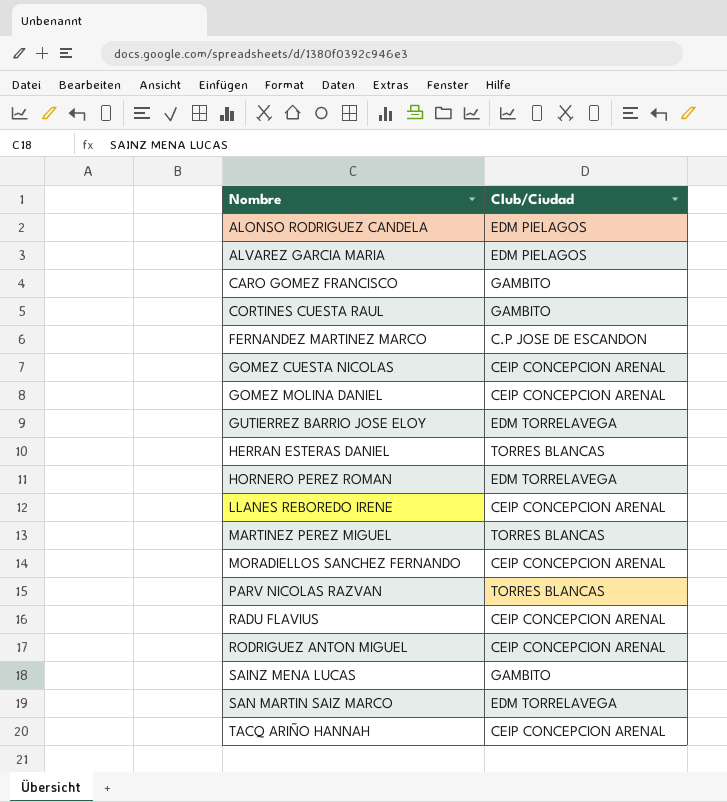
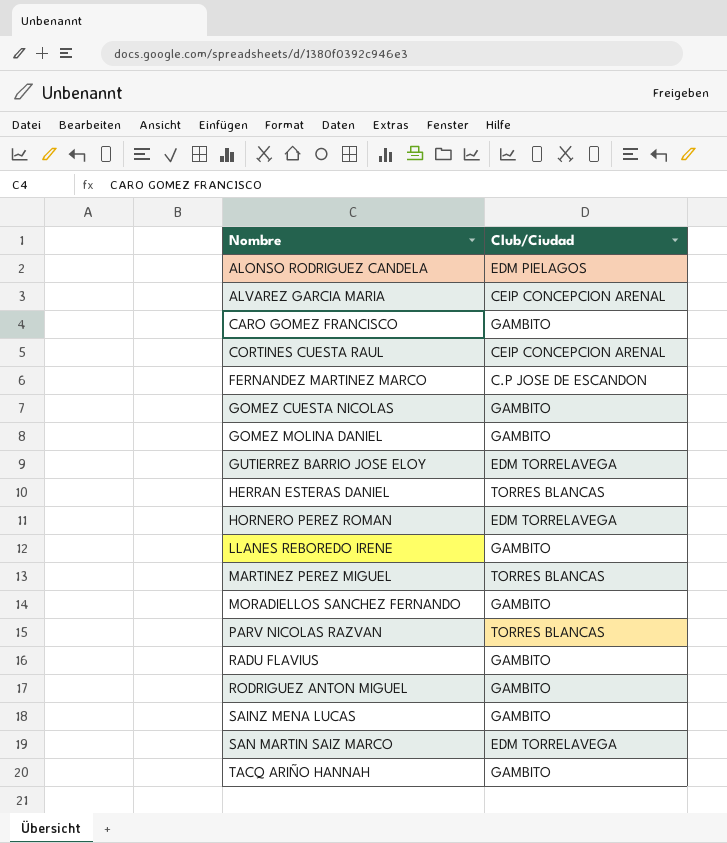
ALVAREZ GARCIA MARIA | Club/Ciudad: EDM PIELAGOS -> CEIP CONCEPCION ARENAL
CORTINES CUESTA RAUL | Club/Ciudad: GAMBITO -> CEIP CONCEPCION ARENAL
GOMEZ CUESTA NICOLAS | Club/Ciudad: CEIP CONCEPCION ARENAL -> GAMBITO
GOMEZ MOLINA DANIEL | Club/Ciudad: CEIP CONCEPCION ARENAL -> GAMBITO
LLANES REBOREDO IRENE | Club/Ciudad: CEIP CONCEPCION ARENAL -> GAMBITO
MORADIELLOS SANCHEZ FERNANDO | Club/Ciudad: CEIP CONCEPCION ARENAL -> GAMBITO
RADU FLAVIUS | Club/Ciudad: CEIP CONCEPCION ARENAL -> GAMBITO
RODRIGUEZ ANTON MIGUEL | Club/Ciudad: CEIP CONCEPCION ARENAL -> GAMBITO
TACQ ARIÑO HANNAH | Club/Ciudad: CEIP CONCEPCION ARENAL -> GAMBITO

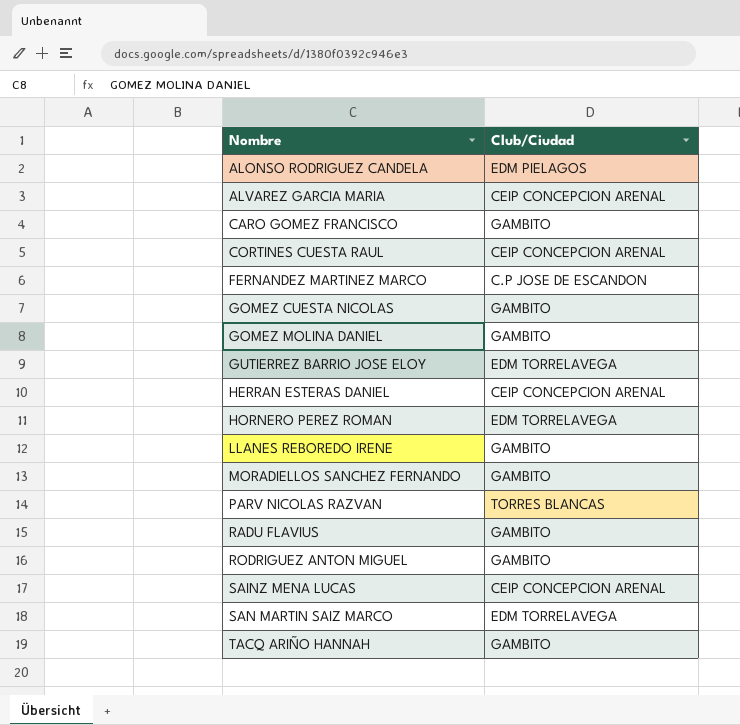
row MARTINEZ PEREZ MIGUEL: TORRES BLANCAS -> none
HERRAN ESTERAS DANIEL | Club/Ciudad: TORRES BLANCAS -> CEIP CONCEPCION ARENAL
SAINZ MENA LUCAS | Club/Ciudad: GAMBITO -> CEIP CONCEPCION ARENAL

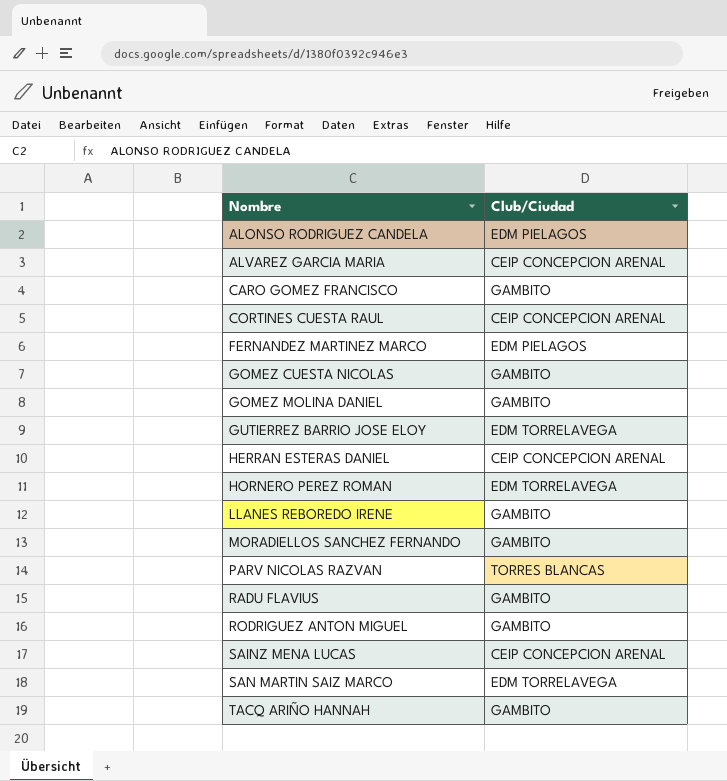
FERNANDEZ MARTINEZ MARCO | Club/Ciudad: C.P JOSE DE ESCANDON -> EDM PIELAGOS

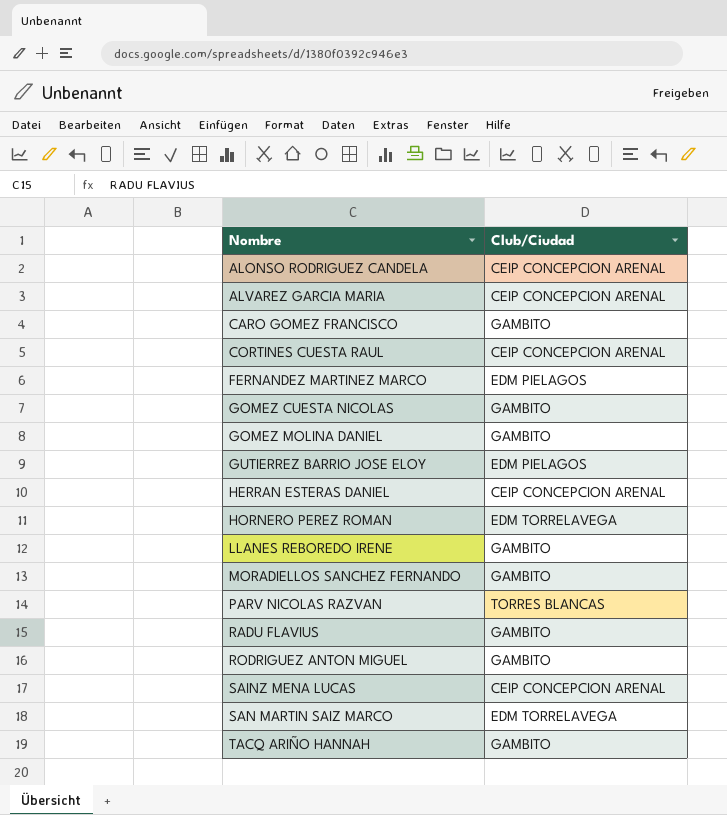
ALONSO RODRIGUEZ CANDELA | Club/Ciudad: EDM PIELAGOS -> CEIP CONCEPCION ARENAL
GUTIERREZ BARRIO JOSE ELOY | Club/Ciudad: EDM TORRELAVEGA -> EDM PIELAGOS

